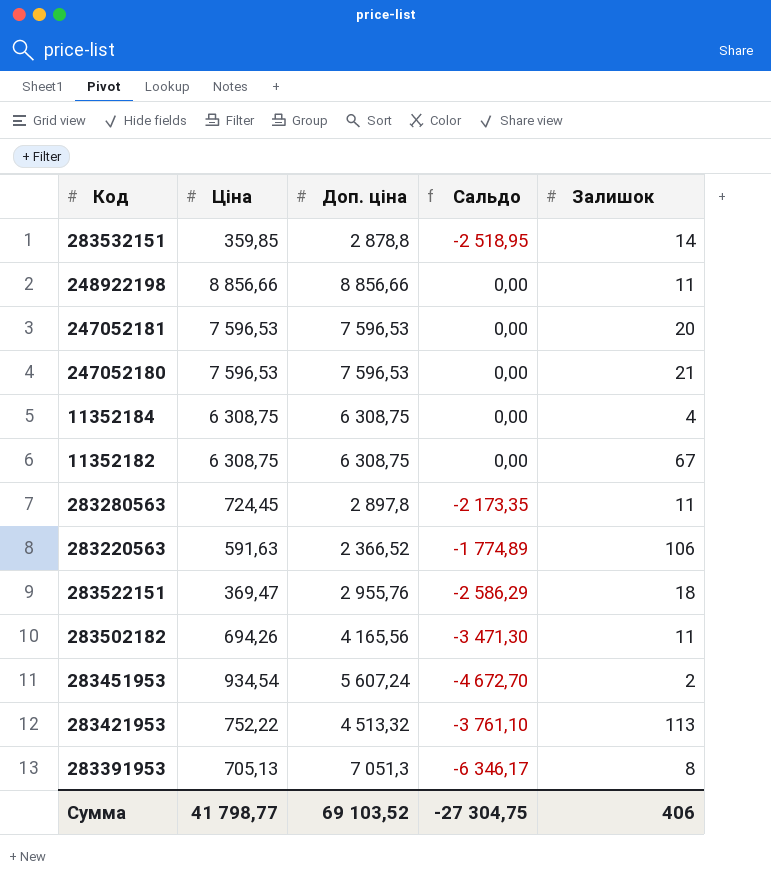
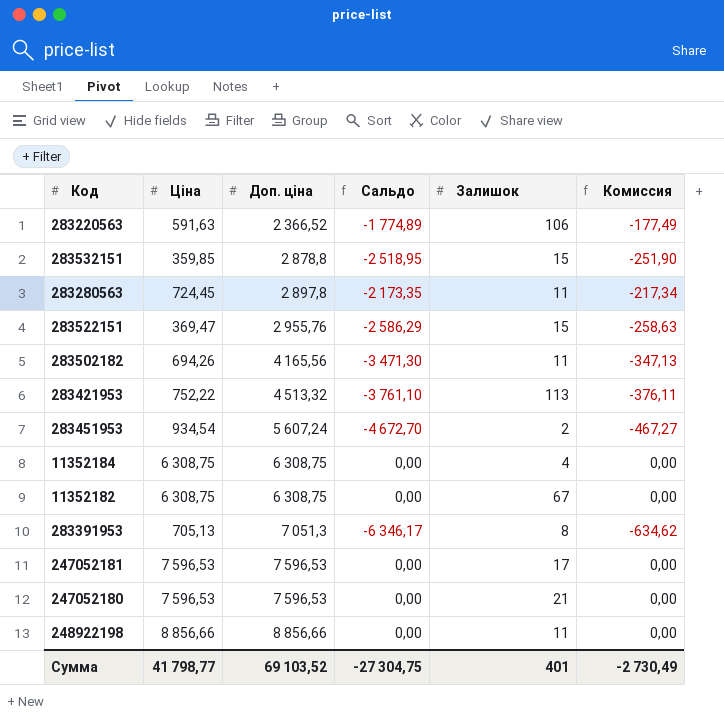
row order: none -> Доп. ціна ascending
column Комиссия | formula: none -> [Сальдо] * 0,1
283532151 | Залишок: 14 -> 15
283522151 | Залишок: 18 -> 15
247052181 | Залишок: 20 -> 17
Сумма | Залишок: 406 -> 401

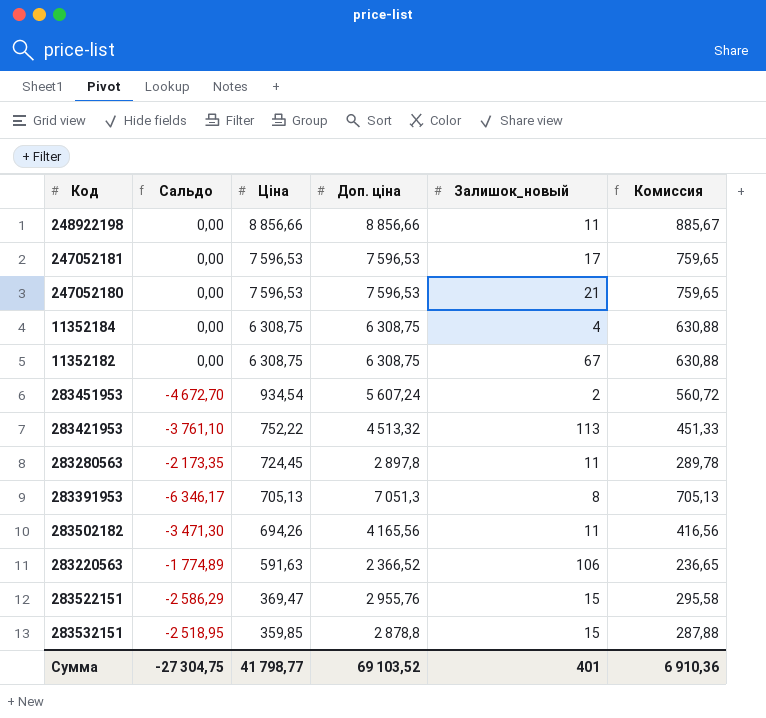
row order: Доп. ціна ascending -> Ціна descending
column Сальдо | position: 4 -> 2
column name: Залишок -> Залишок_новый
column Комиссия | formula: [Сальдо] * 0,1 -> [Доп. ціна] * 0,1
Сумма | Комиссия: -2 730,49 -> 6 910,36

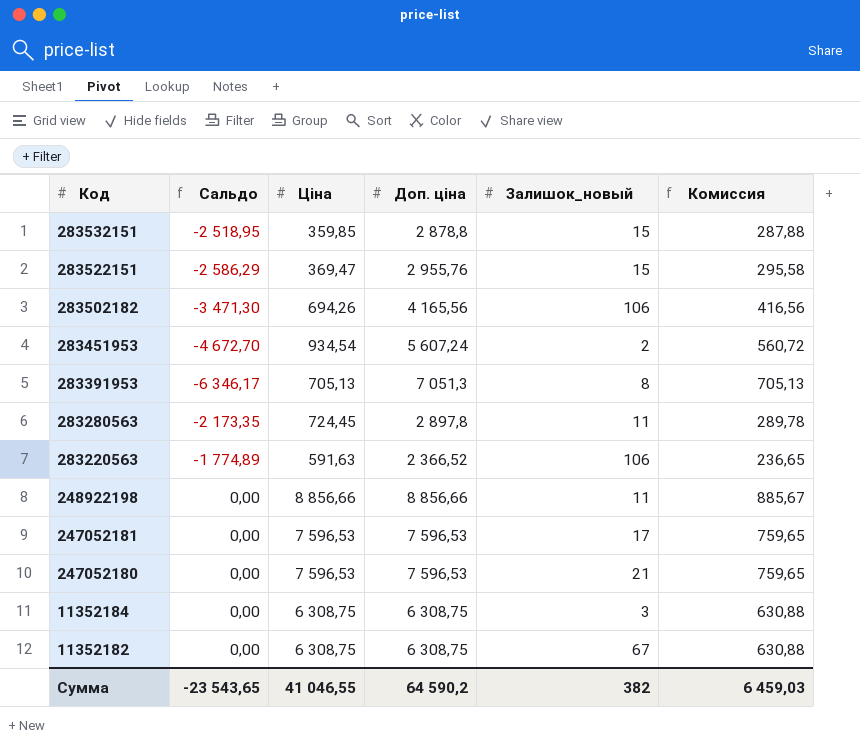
row order: Ціна descending -> Код descending
row 283421953: -3 761,10 | 752,22 | 4 513,32 | 113 | 451,33 -> none
283502182 | Залишок_новый: 11 -> 106
11352184 | Залишок_новый: 4 -> 3
Сумма | Сальдо: -27 304,75 -> -23 543,65
Сумма | Ціна: 41 798,77 -> 41 046,55
Сумма | Доп. ціна: 69 103,52 -> 64 590,2
Сумма | Залишок_новый: 401 -> 382
Сумма | Комиссия: 6 910,36 -> 6 459,03

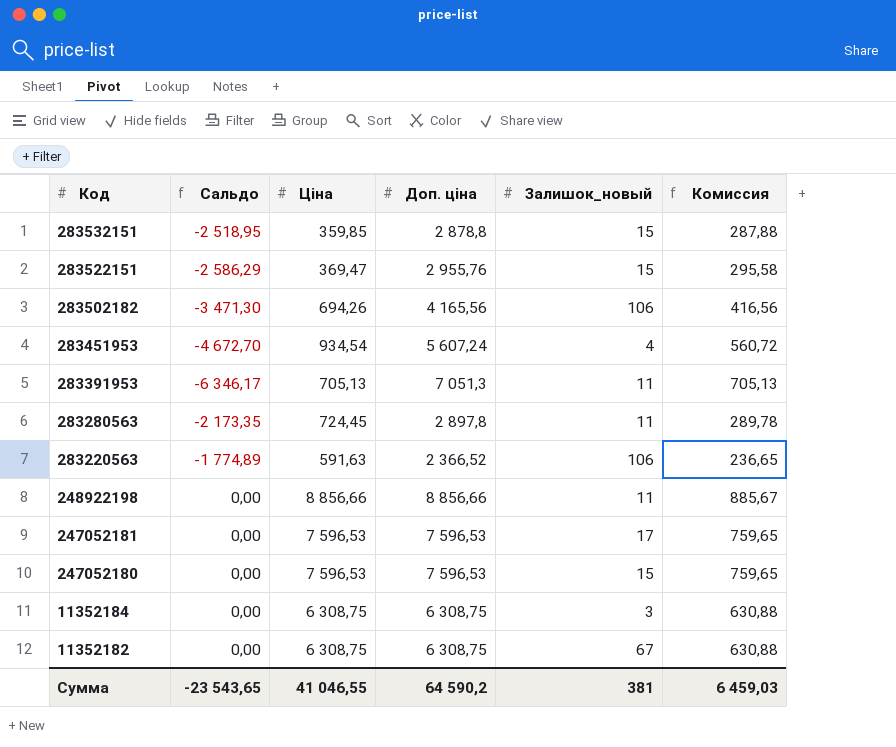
283451953 | Залишок_новый: 2 -> 4
283391953 | Залишок_новый: 8 -> 11
247052180 | Залишок_новый: 21 -> 15
Сумма | Залишок_новый: 382 -> 381

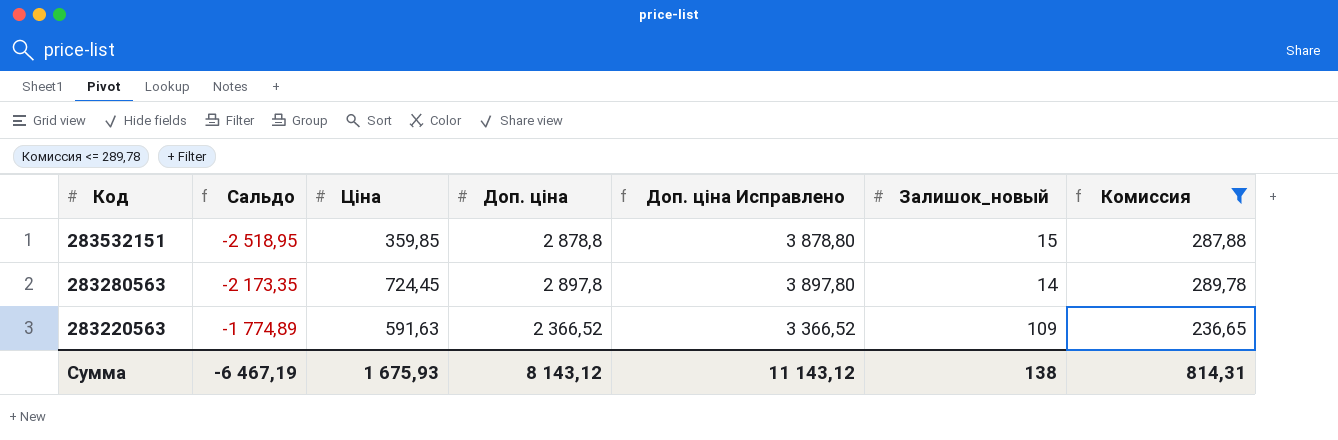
filter: none -> Комиссия <= 289,78
column Доп. ціна Исправлено | formula: none -> [Доп. ціна] + 1000
283280563 | Залишок_новый: 11 -> 14
283220563 | Залишок_новый: 106 -> 109
Сумма | Сальдо: -23 543,65 -> -6 467,19
Сумма | Ціна: 41 046,55 -> 1 675,93
Сумма | Доп. ціна: 64 590,2 -> 8 143,12
Сумма | Залишок_новый: 381 -> 138
Сумма | Комиссия: 6 459,03 -> 814,31

